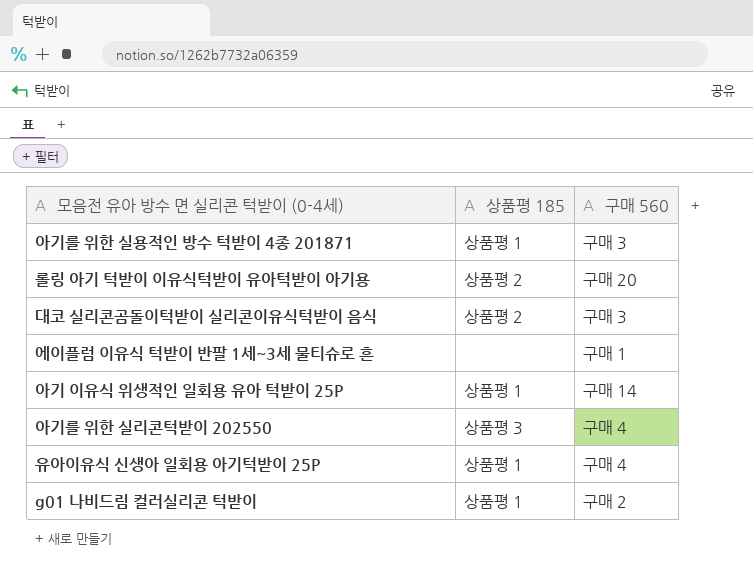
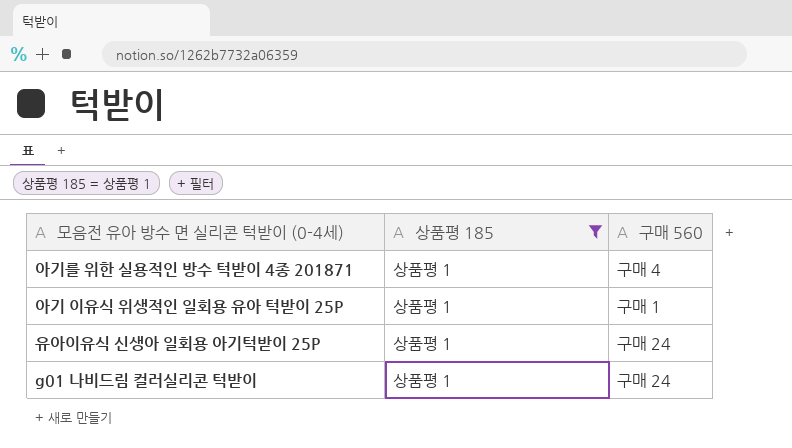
filter: none -> 상품평 185 = 상품평 1
아기를 위한 실용적인 방수 턱받이 4종 201871 | 구매 560: 구매 3 -> 구매 4
아기 이유식 위생적인 일회용 유아 턱받이 25P | 구매 560: 구매 14 -> 구매 1
유아이유식 신생아 일회용 아기턱받이 25P | 구매 560: 구매 4 -> 구매 24
g01 나비드림 컬러실리콘 턱받이 | 구매 560: 구매 2 -> 구매 24

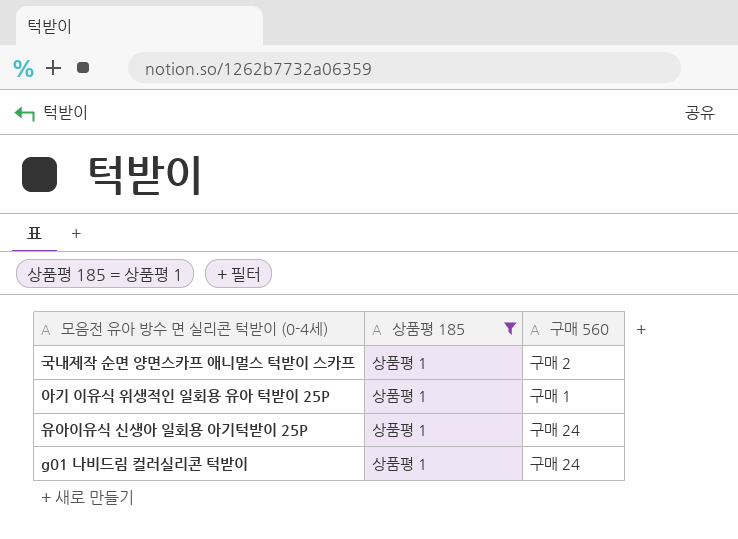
row 아기를 위한 실용적인 방수 턱받이 4종 201871: 상품평 1 | 구매 4 -> none
row 국내제작 순면 양면스카프 애니멀스 턱받이 스카프: none -> 상품평 1 | 구매 2

